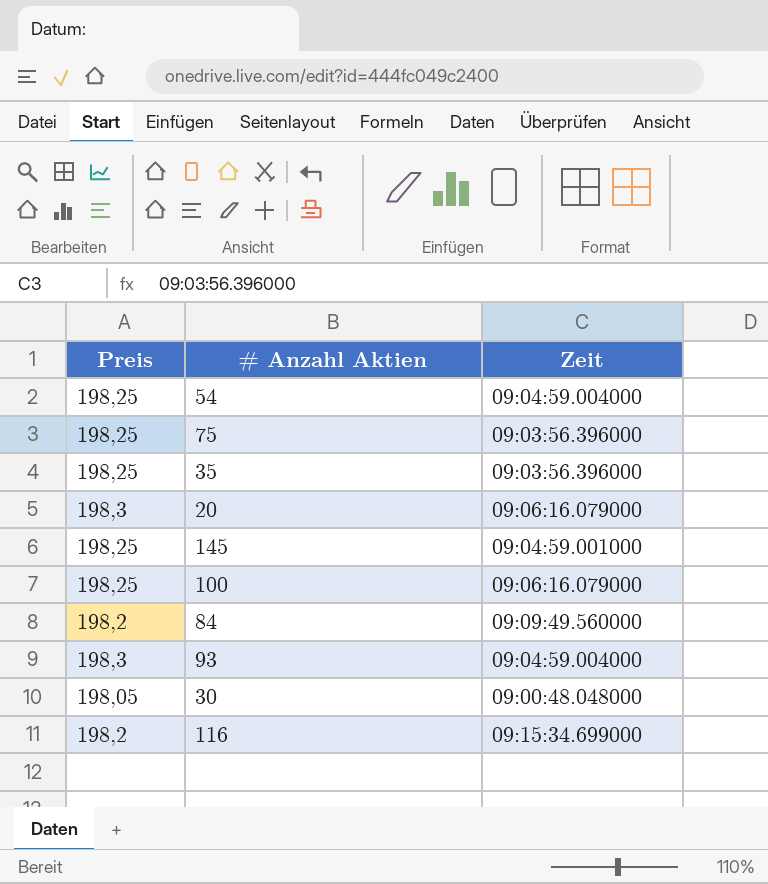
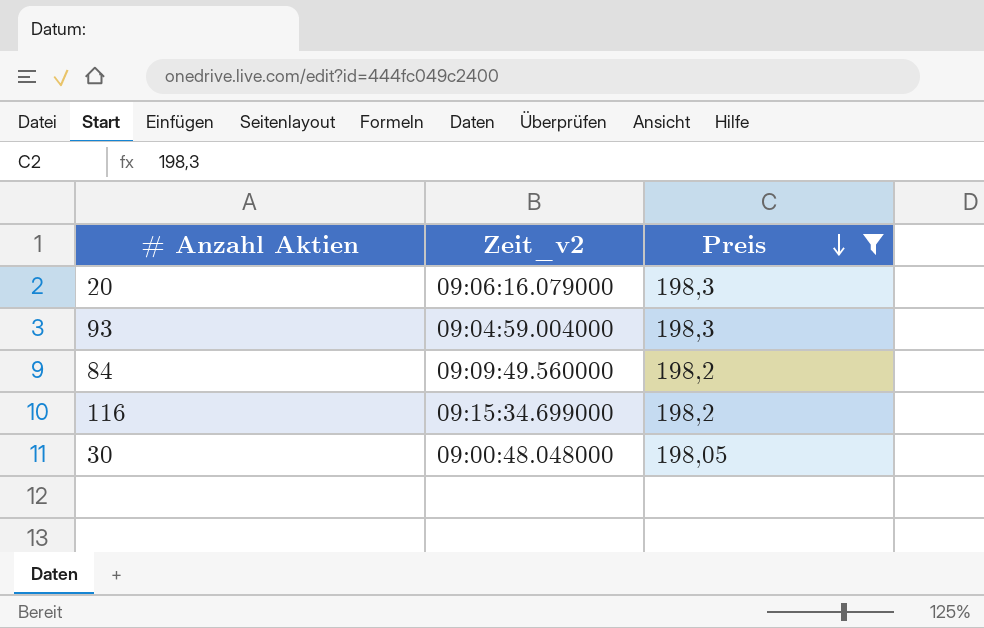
filter: none -> Preis != 198,25
row order: none -> Preis descending
column name: Zeit -> Zeit_v2
column Preis | position: 1 -> 3

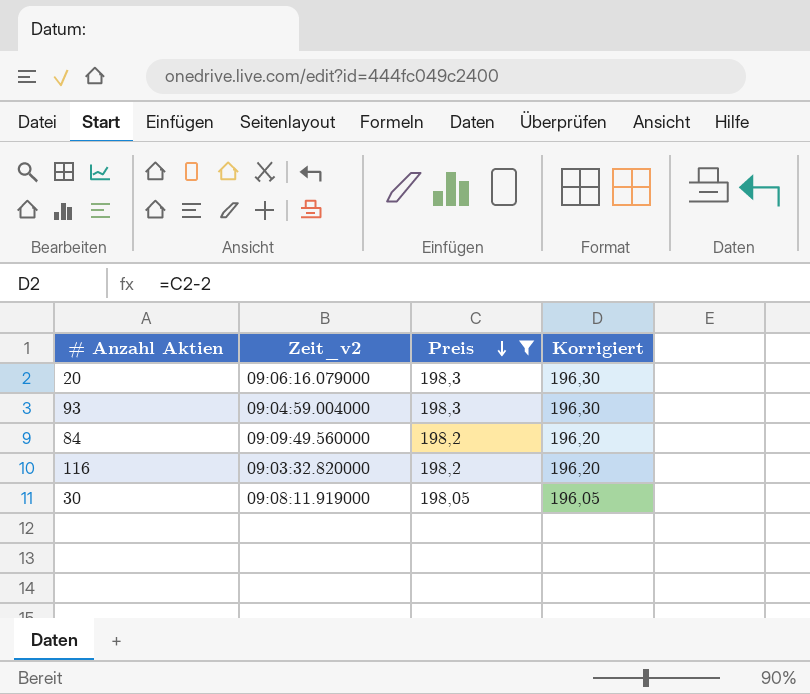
column Korrigiert | formula: none -> [Preis] - 2
116 | Zeit_v2: 09:15:34.699000 -> 09:03:32.820000
30 | Zeit_v2: 09:00:48.048000 -> 09:08:11.919000

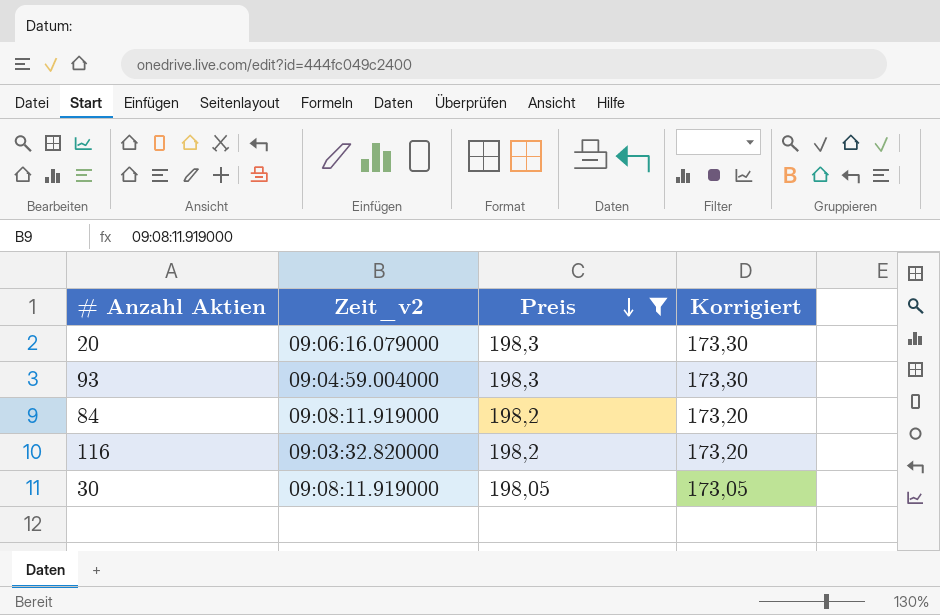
column Korrigiert | formula: [Preis] - 2 -> [Preis] - 25
84 | Zeit_v2: 09:09:49.560000 -> 09:08:11.919000

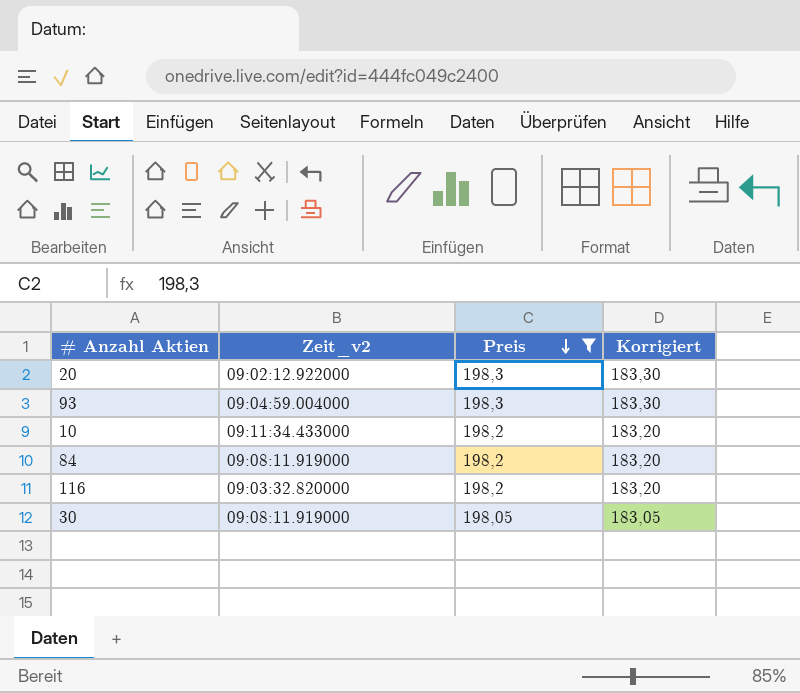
column Korrigiert | formula: [Preis] - 25 -> [Preis] - 15
20 | Zeit_v2: 09:06:16.079000 -> 09:02:12.922000
row 10: none -> 09:11:34.433000 | 198,2 | 183,20

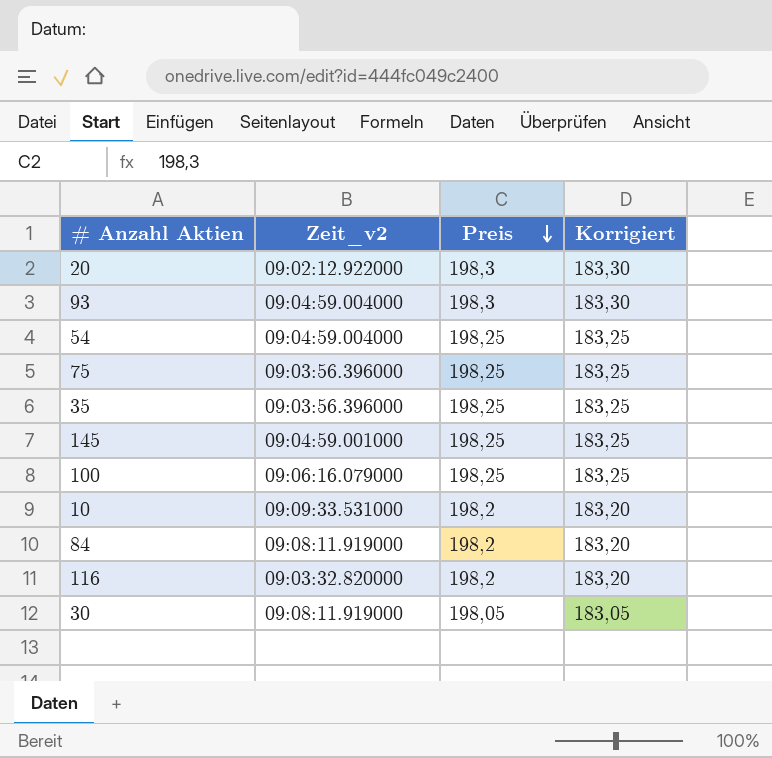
filter: Preis != 198,25 -> none
10 | Zeit_v2: 09:11:34.433000 -> 09:09:33.531000

